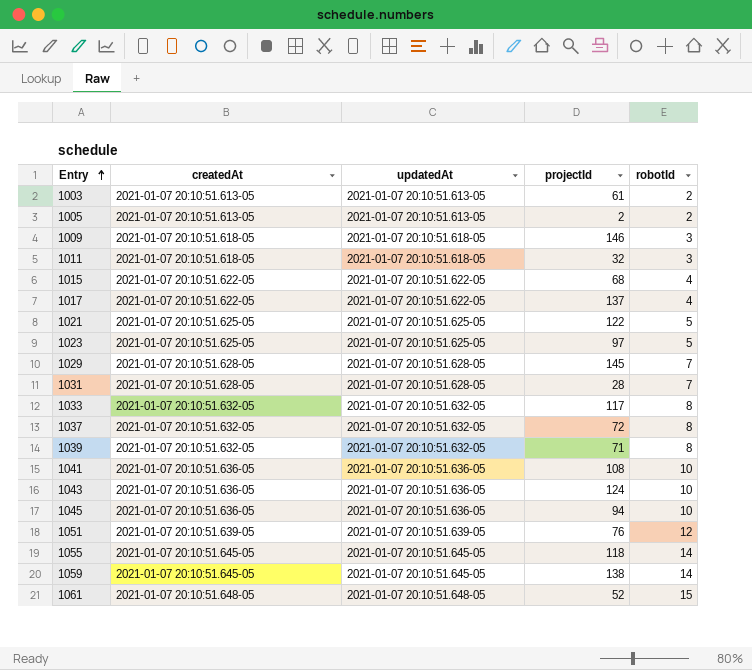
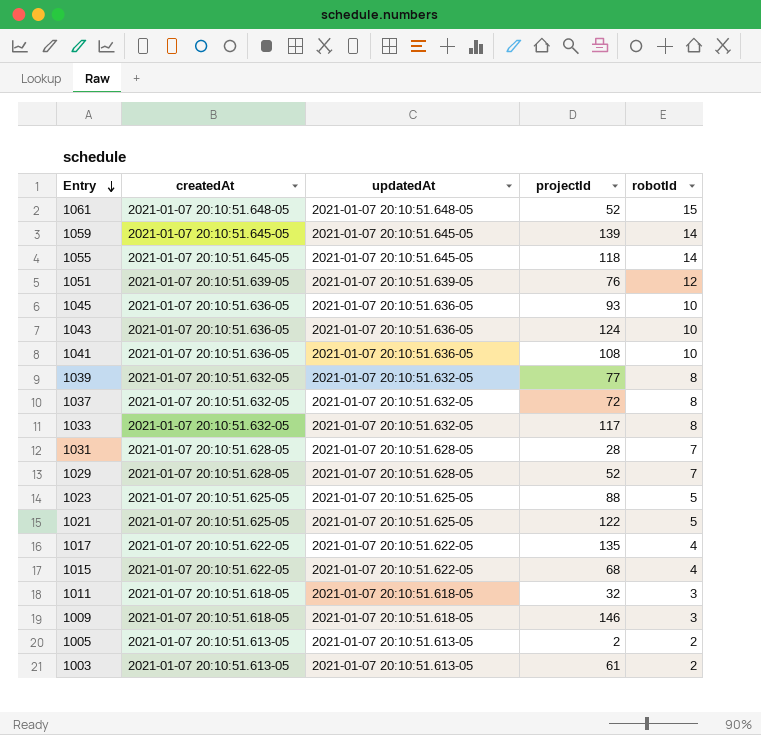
row order: Entry ascending -> Entry descending
1059 | projectId: 138 -> 139
1045 | projectId: 94 -> 93
1039 | projectId: 71 -> 77
1029 | projectId: 145 -> 52
1023 | projectId: 97 -> 88
1017 | projectId: 137 -> 135

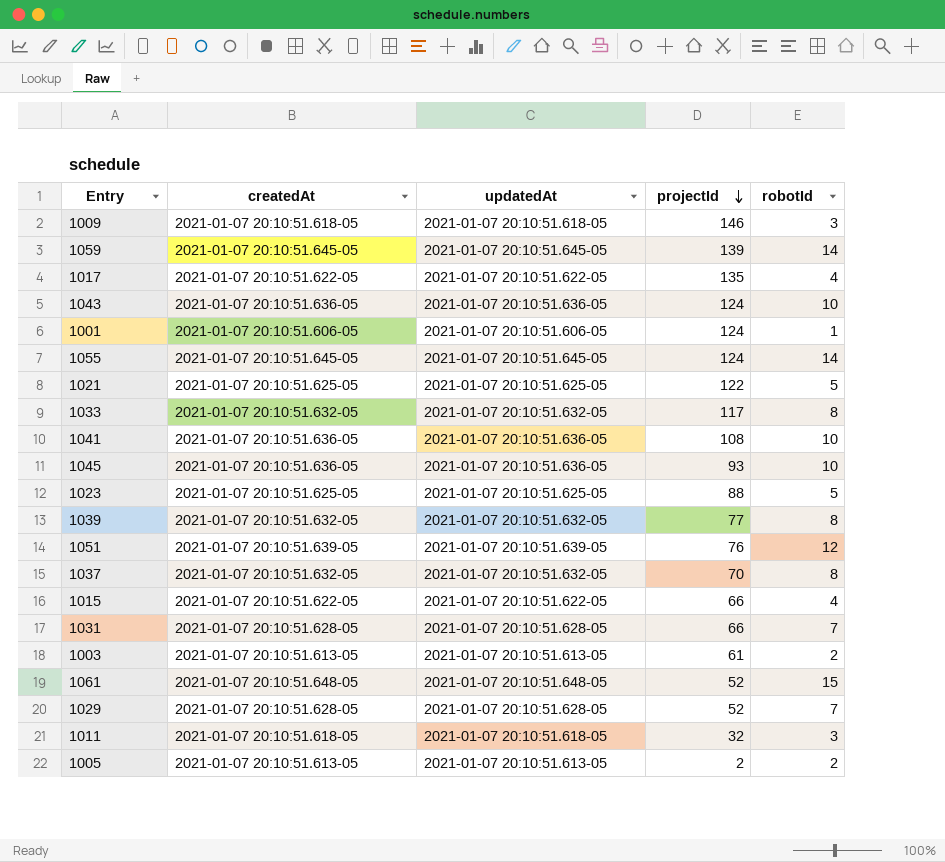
row order: Entry descending -> projectId descending
row 1001: none -> 2021-01-07 20:10:51.606-05 | 2021-01-07 20:10:51.606-05 | 124 | 1
1055 | projectId: 118 -> 124
1037 | projectId: 72 -> 70
1015 | projectId: 68 -> 66
1031 | projectId: 28 -> 66

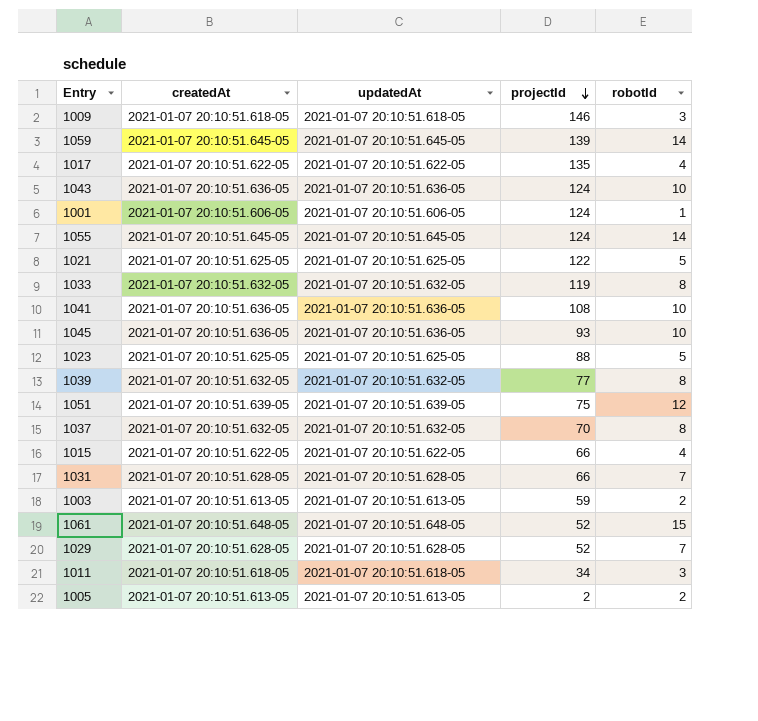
1033 | projectId: 117 -> 119
1051 | projectId: 76 -> 75
1003 | projectId: 61 -> 59
1011 | projectId: 32 -> 34

